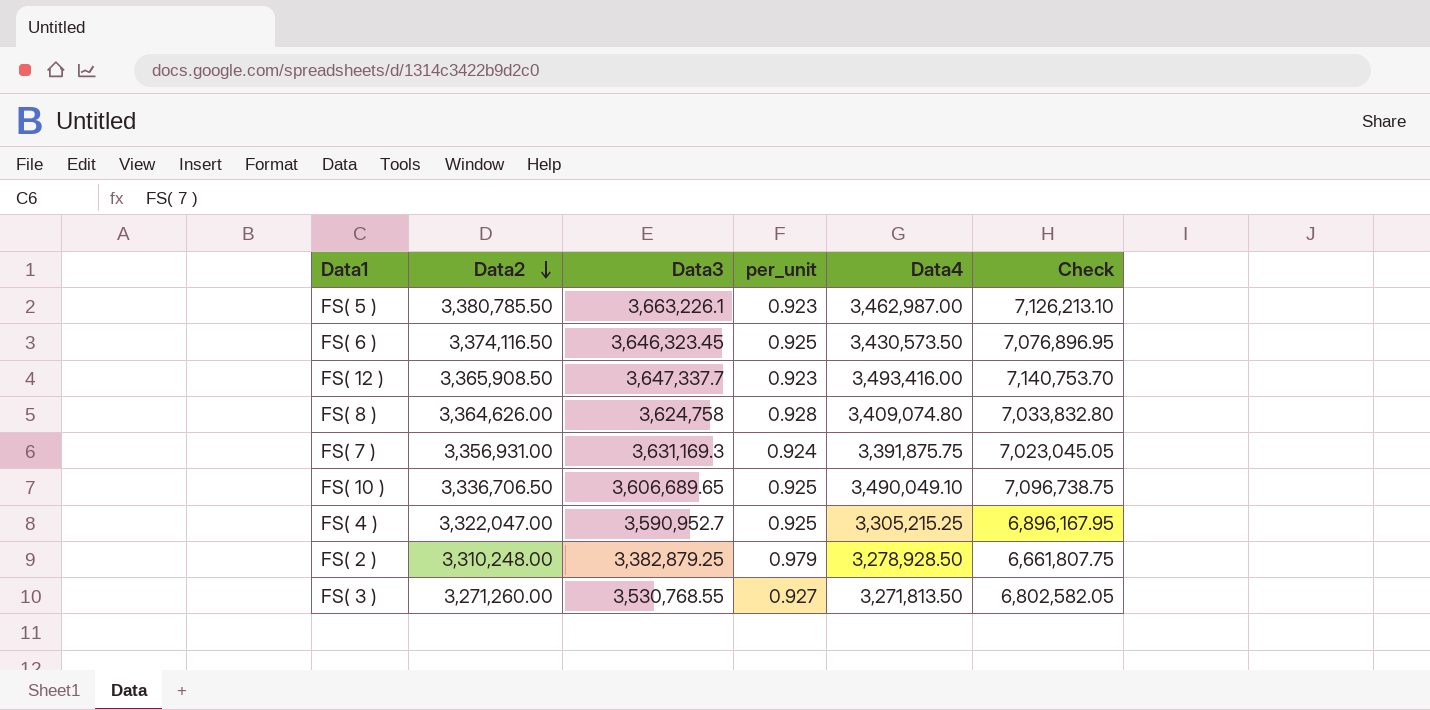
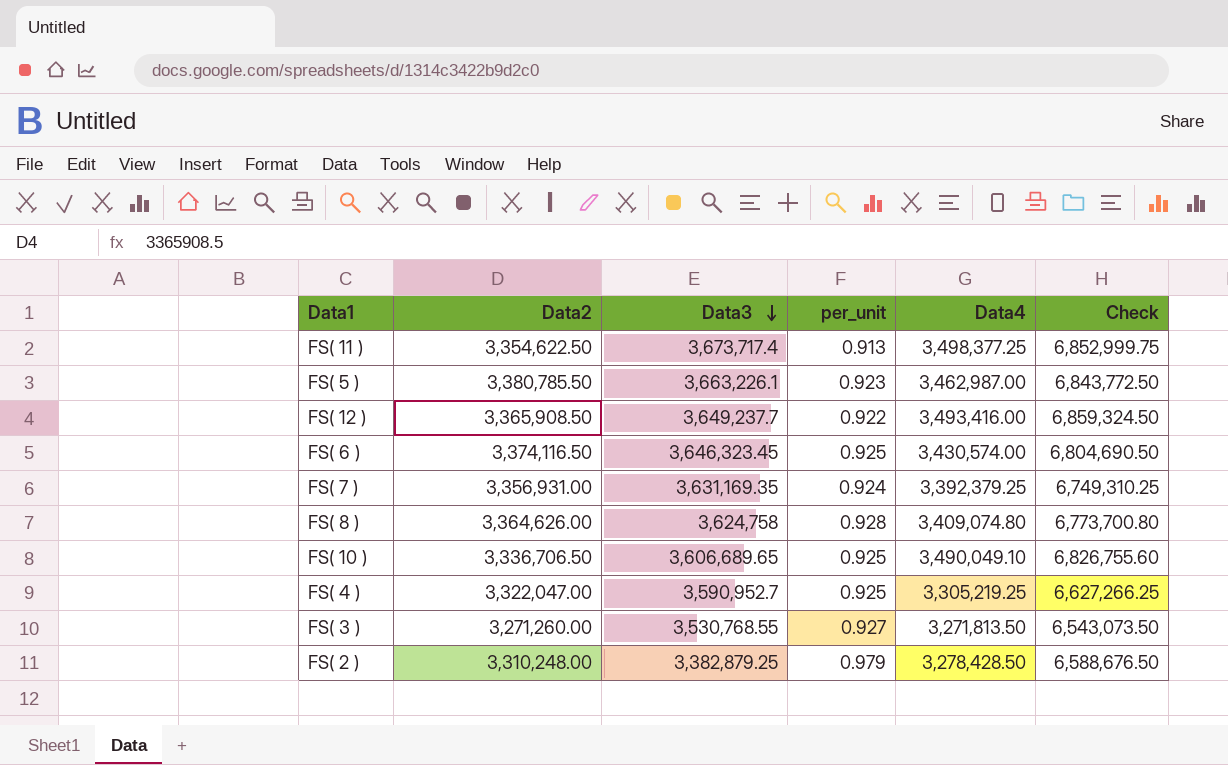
row order: Data2 descending -> Data3 descending
column Check | formula: [Data3] + [Data4] -> [Data2] + [Data4]
row FS( 11 ): none -> 3,354,622.50 | 3,673,717.4 | 0.913 | 3,498,377.25 | 6,852,999.75
FS( 12 ) | Data3: 3,647,337.7 -> 3,649,237.7
FS( 12 ) | per_unit: 0.923 -> 0.922
FS( 6 ) | Data4: 3,430,573.50 -> 3,430,574.00
FS( 7 ) | Data3: 3,631,169.3 -> 3,631,169.35
FS( 7 ) | Data4: 3,391,875.75 -> 3,392,379.25
FS( 4 ) | Data4: 3,305,215.25 -> 3,305,219.25
FS( 2 ) | Data4: 3,278,928.50 -> 3,278,428.50

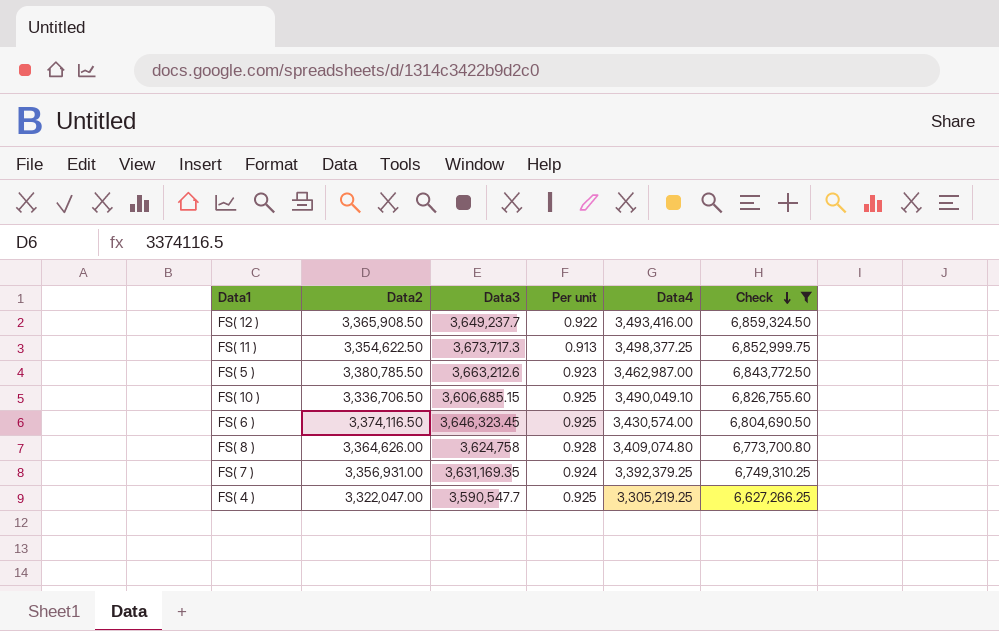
filter: none -> Check >= 6,627,266.25
row order: Data3 descending -> Check descending
column name: per_unit -> Per unit
FS( 11 ) | Data3: 3,673,717.4 -> 3,673,717.3
FS( 5 ) | Data3: 3,663,226.1 -> 3,663,212.6
FS( 10 ) | Data3: 3,606,689.65 -> 3,606,685.15
FS( 4 ) | Data3: 3,590,952.7 -> 3,590,547.7

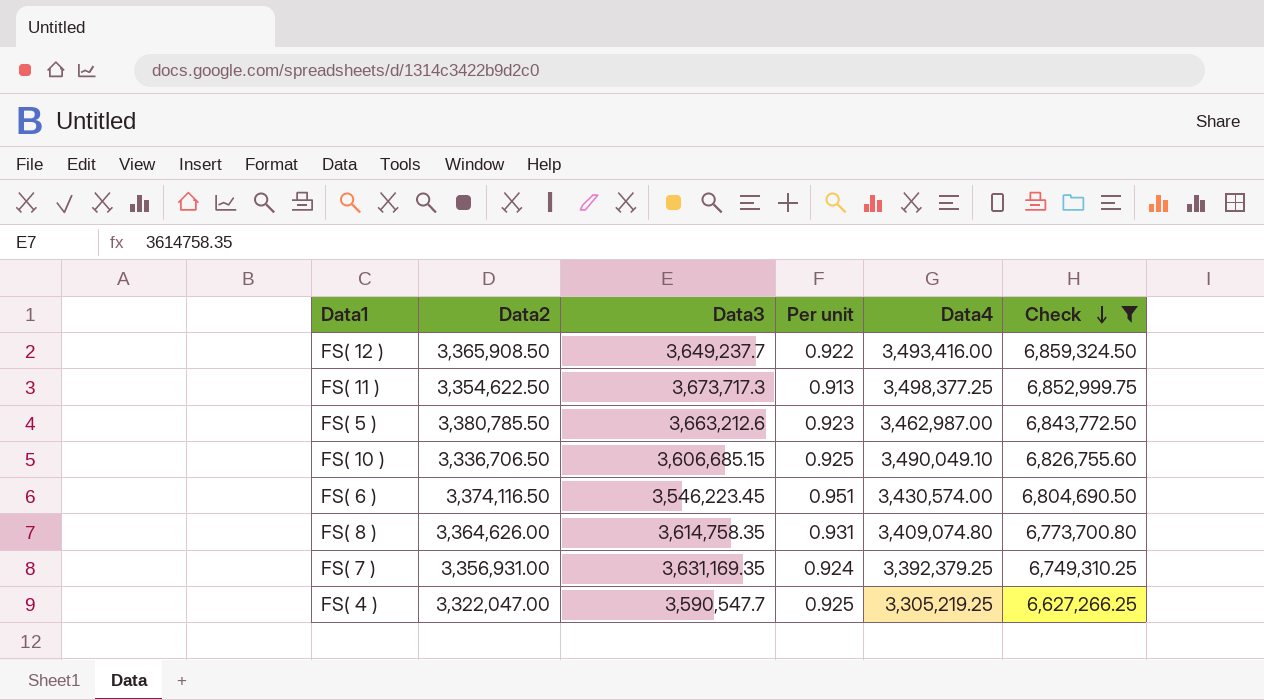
FS( 6 ) | Data3: 3,646,323.45 -> 3,546,223.45
FS( 6 ) | Per unit: 0.925 -> 0.951
FS( 8 ) | Data3: 3,624,758 -> 3,614,758.35
FS( 8 ) | Per unit: 0.928 -> 0.931

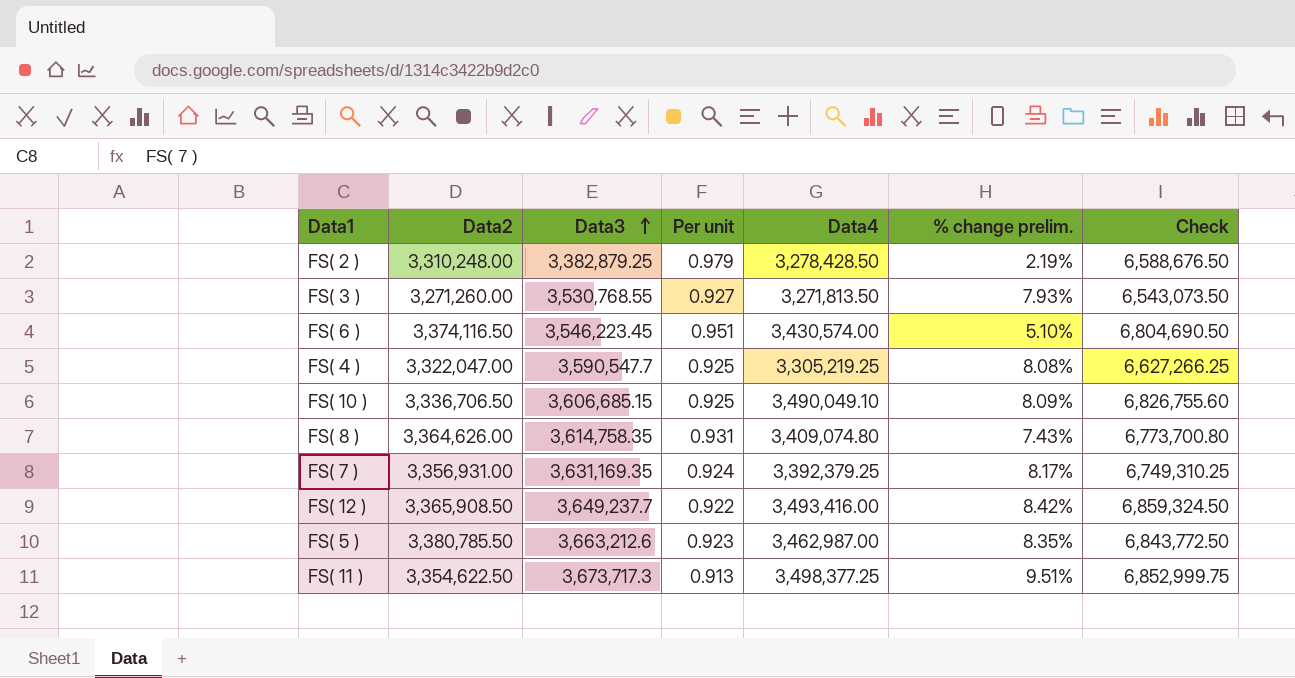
filter: Check >= 6,627,266.25 -> none
row order: Check descending -> Data3 ascending
column % change prelim. | formula: none -> ([Data3] - [Data2]) / [Data2]

